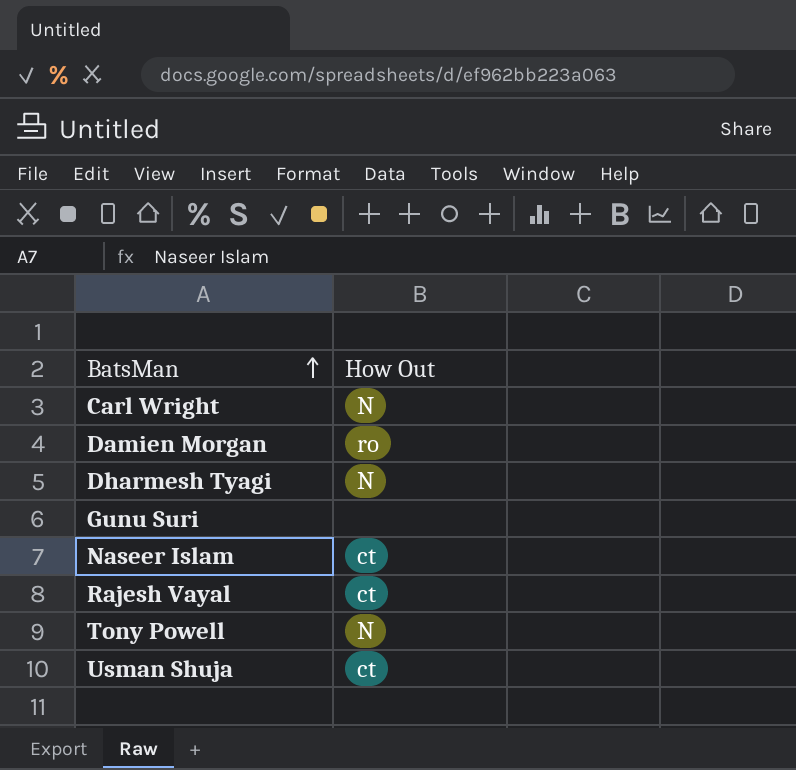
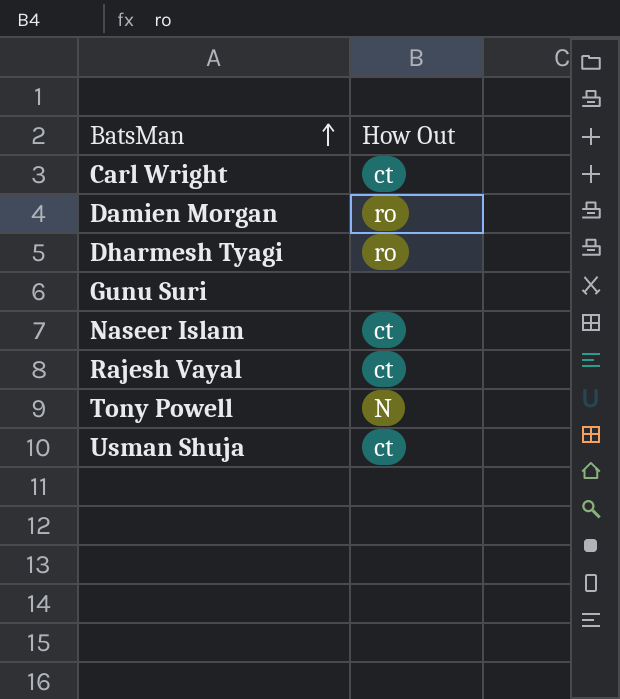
Carl Wright | How Out: N -> ct
Dharmesh Tyagi | How Out: N -> ro

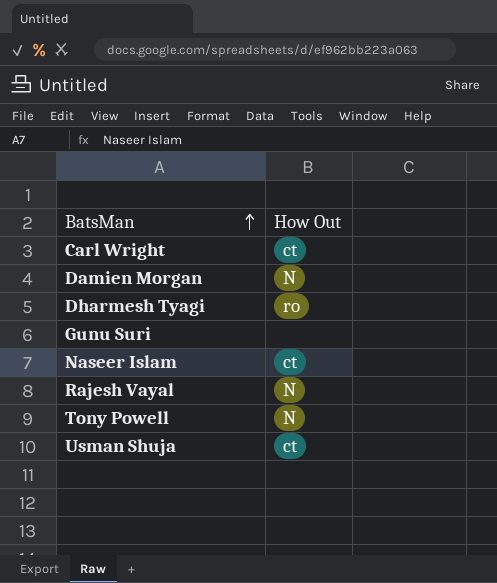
Damien Morgan | How Out: ro -> N
Rajesh Vayal | How Out: ct -> N

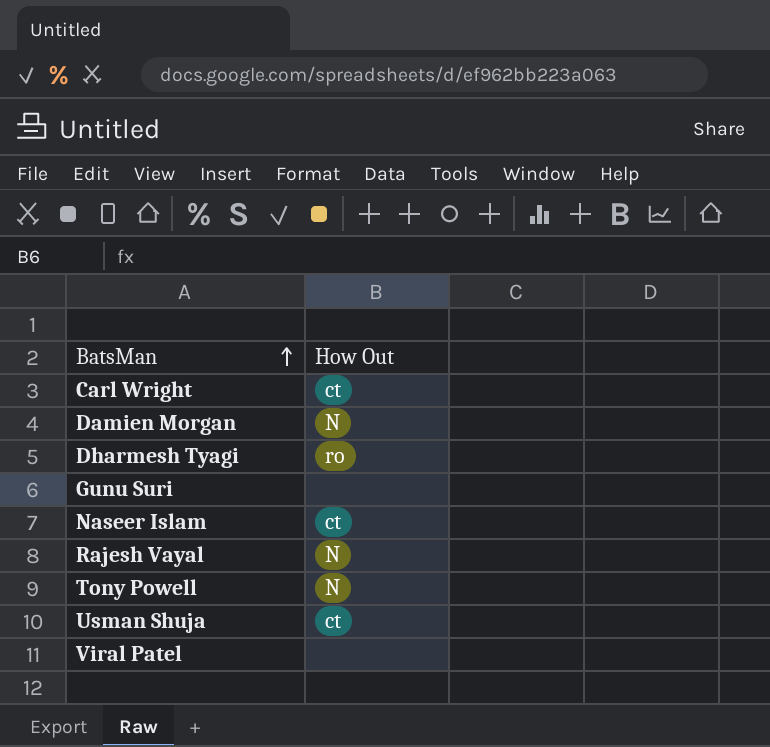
row Viral Patel: none -> none

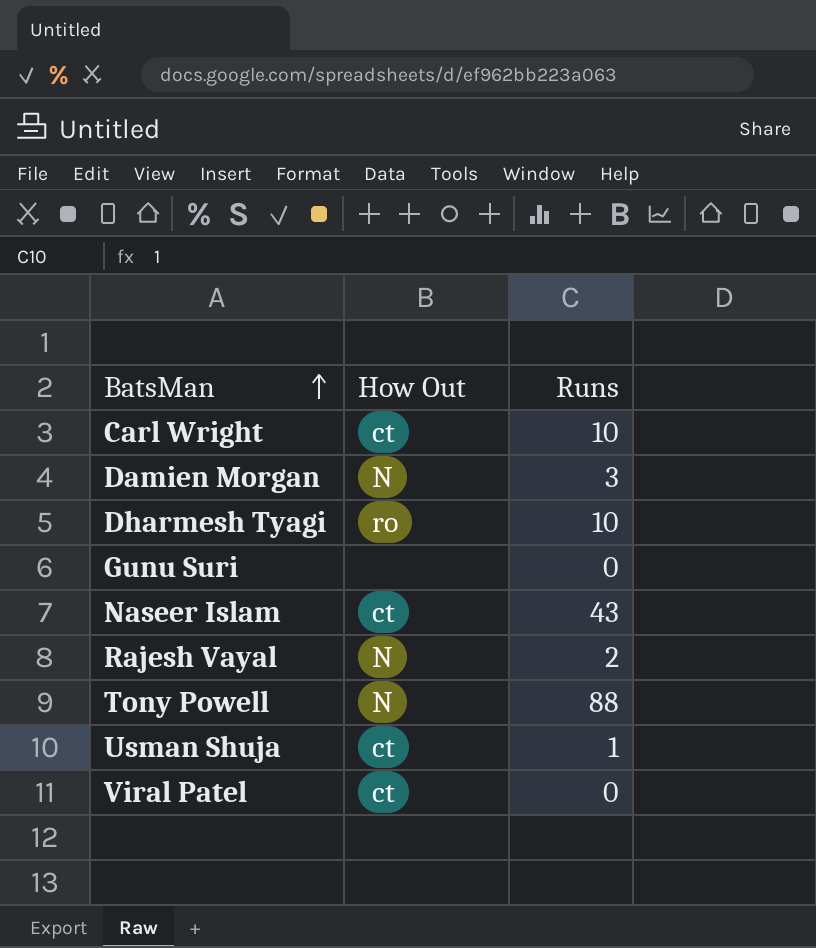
column Runs | position: none -> 3
Viral Patel | How Out: none -> ct

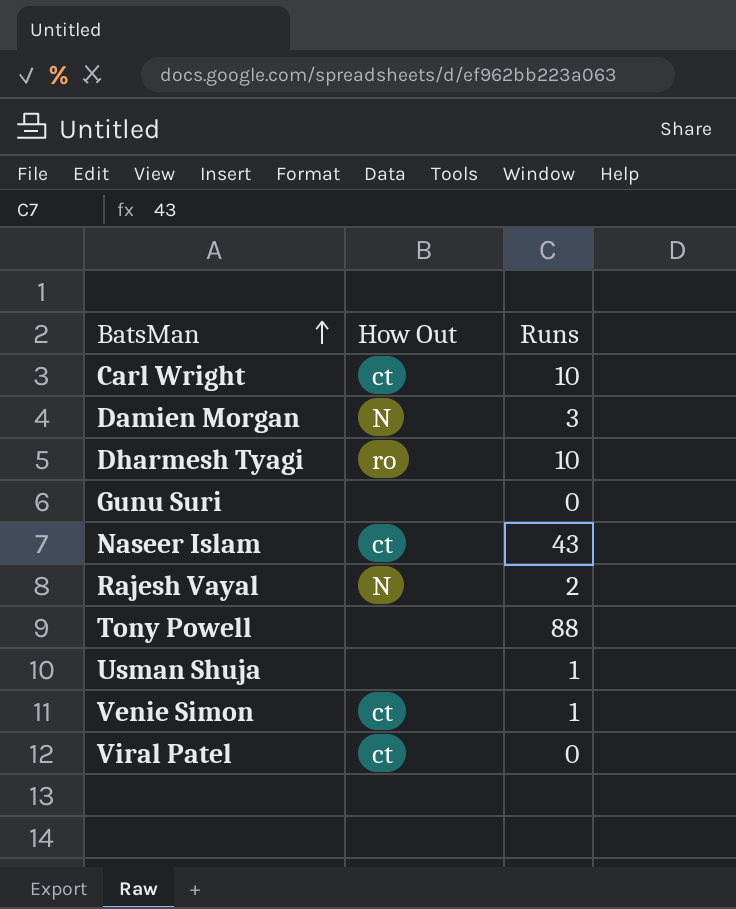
Tony Powell | How Out: N -> none
Usman Shuja | How Out: ct -> none
row Venie Simon: none -> ct | 1

